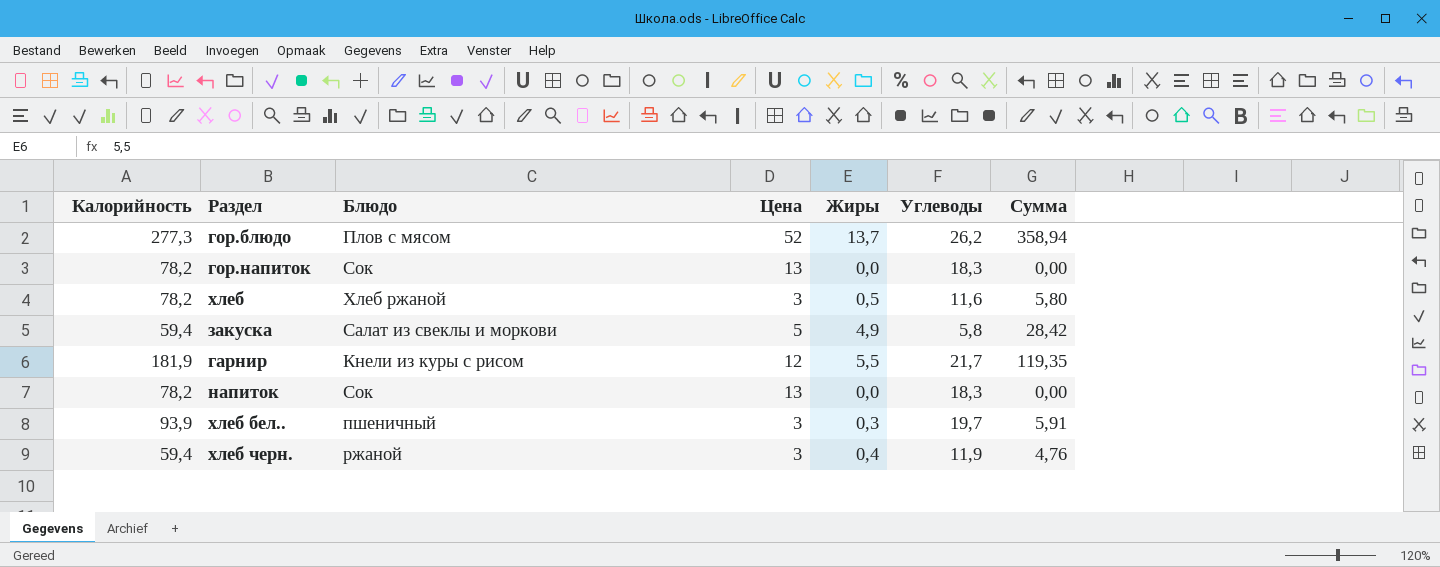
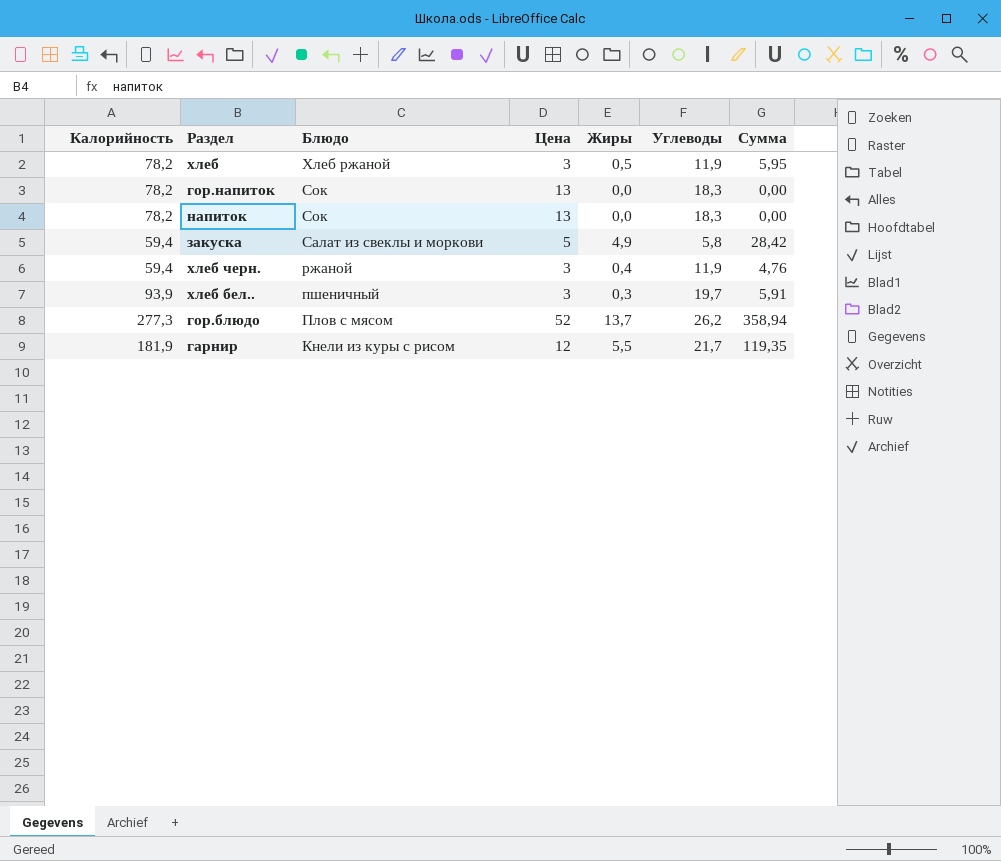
row order: none -> Блюдо descending
хлеб | Углеводы: 11,6 -> 11,9
хлеб | Сумма: 5,80 -> 5,95

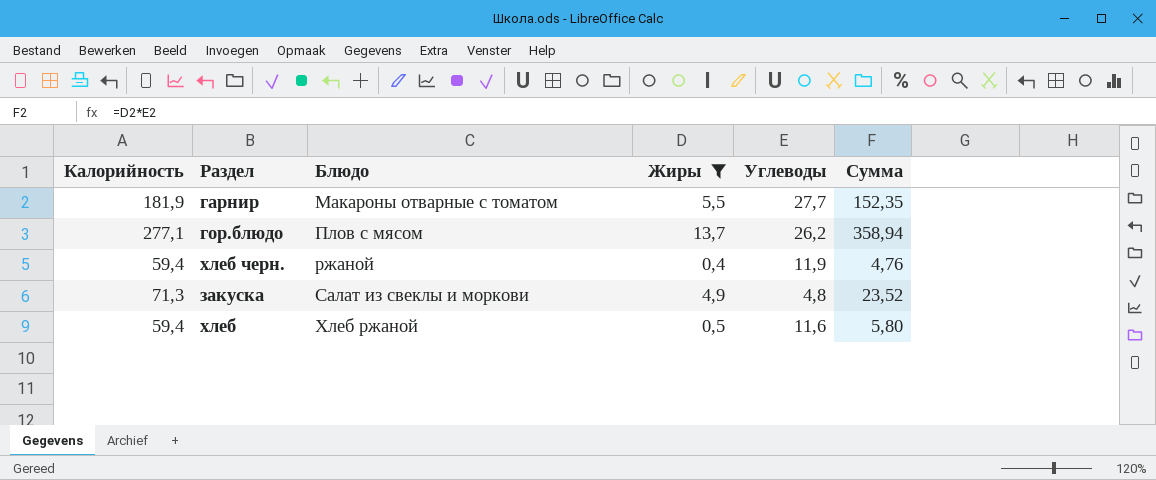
filter: none -> Жиры >= 0,4
row order: Блюдо descending -> Блюдо ascending
column Цена | position: 4 -> none
гарнир | Блюдо: Кнели из куры с рисом -> Макароны отварные с томатом
гарнир | Углеводы: 21,7 -> 27,7
гарнир | Сумма: 119,35 -> 152,35
гор.блюдо | Калорийность: 277,3 -> 277,1
закуска | Калорийность: 59,4 -> 71,3
закуска | Углеводы: 5,8 -> 4,8
закуска | Сумма: 28,42 -> 23,52
хлеб | Калорийность: 78,2 -> 59,4
хлеб | Углеводы: 11,9 -> 11,6
хлеб | Сумма: 5,95 -> 5,80

